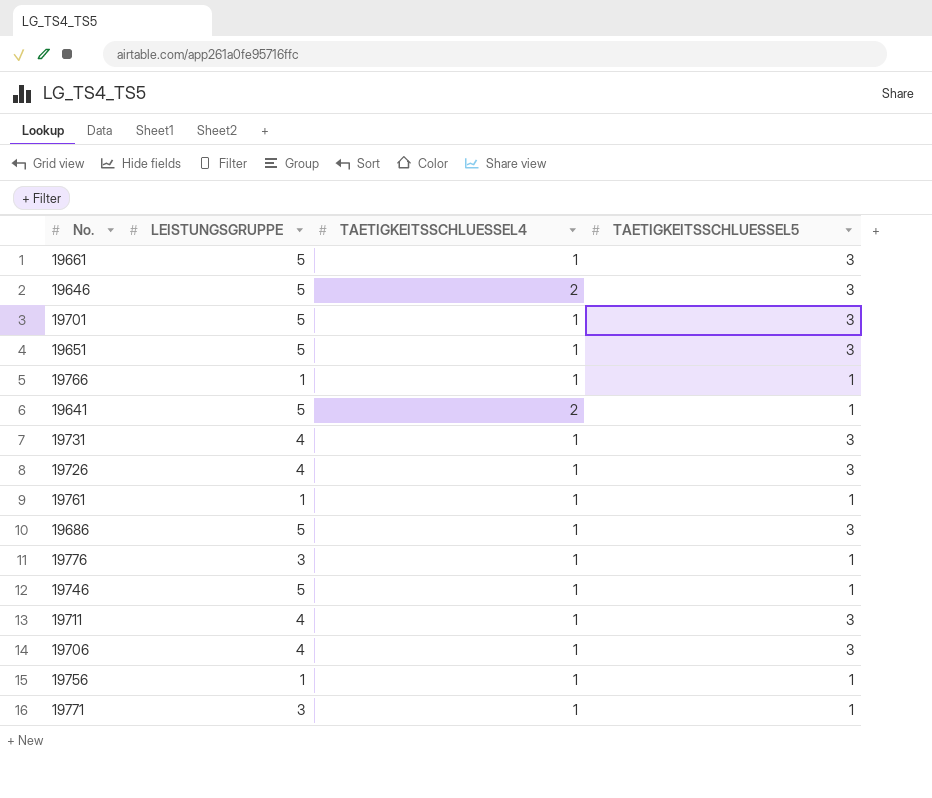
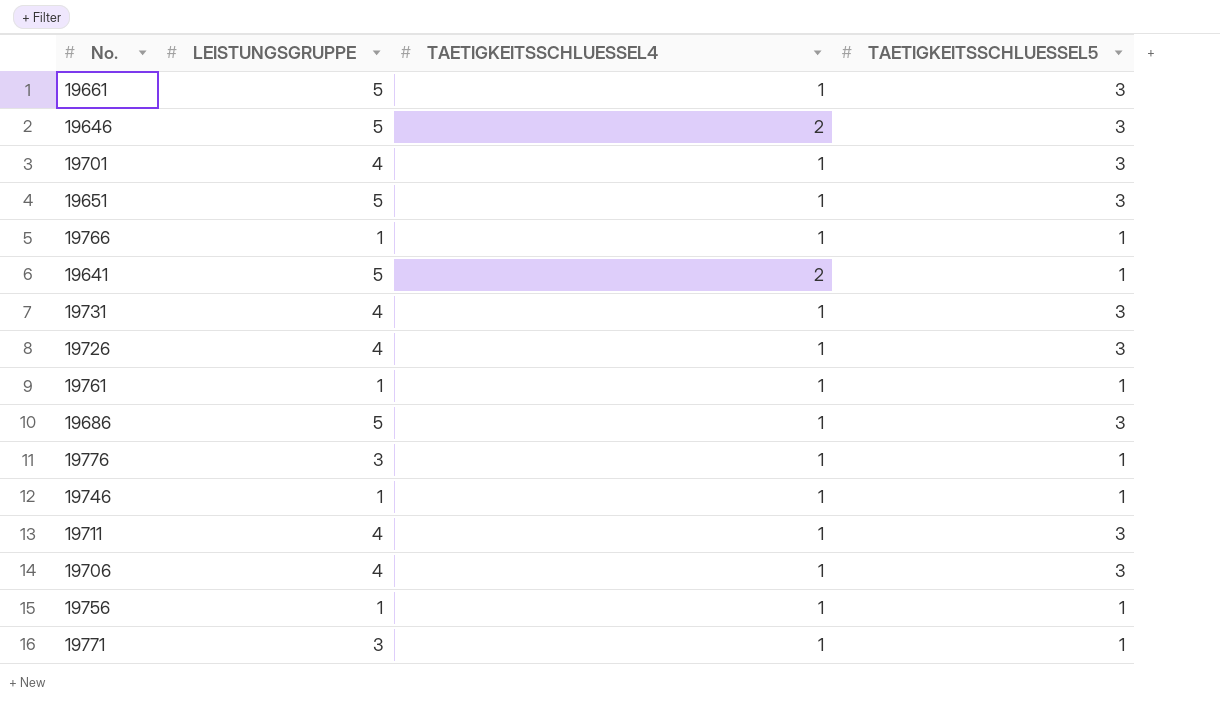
19701 | LEISTUNGSGRUPPE: 5 -> 4
19746 | LEISTUNGSGRUPPE: 5 -> 1

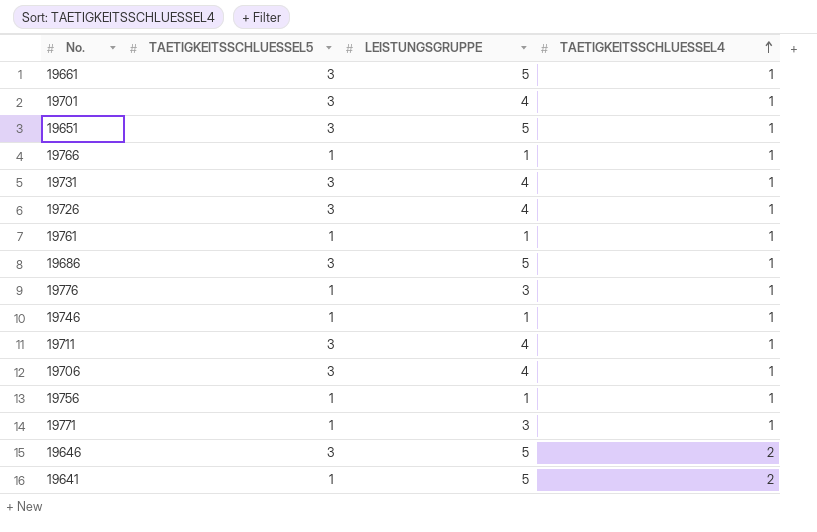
row order: none -> TAETIGKEITSSCHLUESSEL4 ascending
column TAETIGKEITSSCHLUESSEL5 | position: 4 -> 2

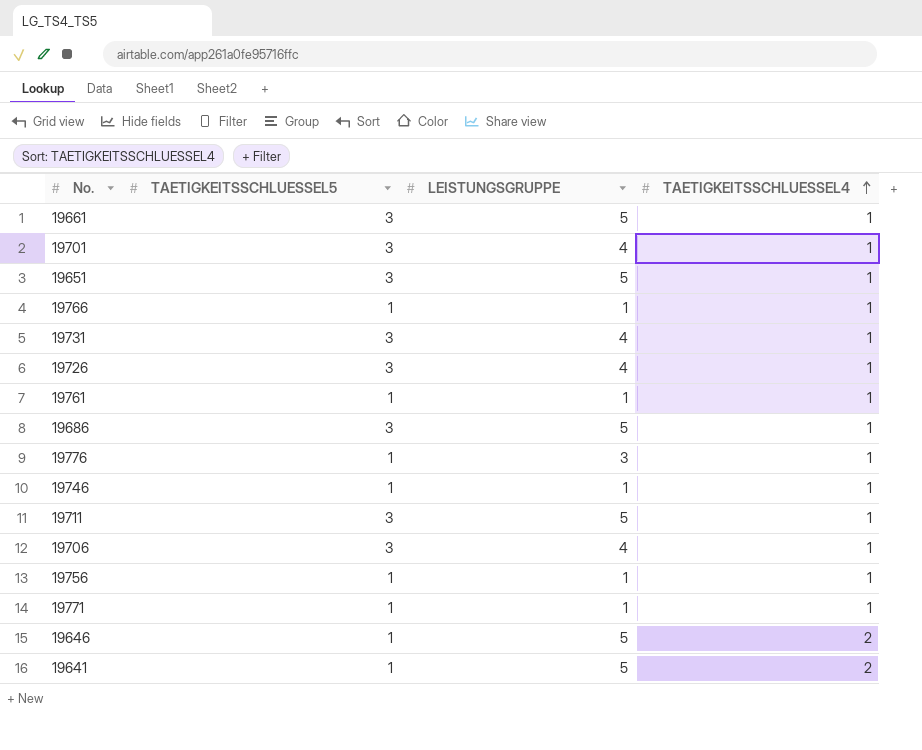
19711 | LEISTUNGSGRUPPE: 4 -> 5
19771 | LEISTUNGSGRUPPE: 3 -> 1
19646 | TAETIGKEITSSCHLUESSEL5: 3 -> 1

